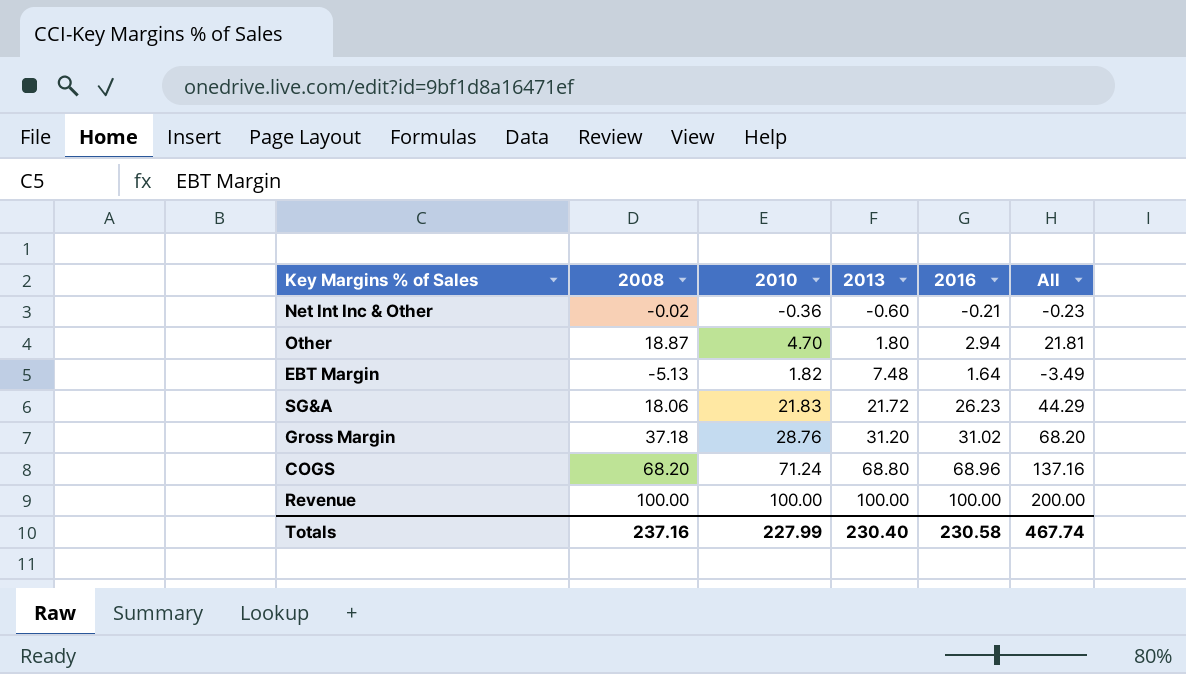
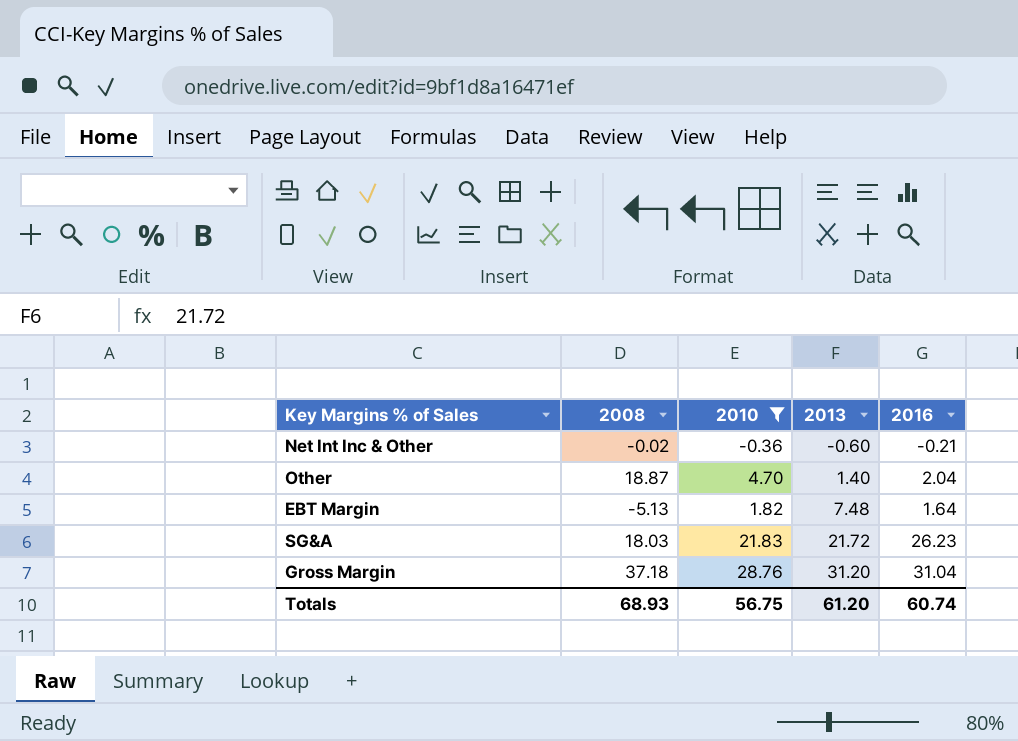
filter: none -> 2010 <= 28.76
column All | formula: [2008] + [2016] -> none
Other | 2013: 1.80 -> 1.40
Other | 2016: 2.94 -> 2.04
SG&A | 2008: 18.06 -> 18.03
Gross Margin | 2016: 31.02 -> 31.04
Totals | 2008: 237.16 -> 68.93
Totals | 2010: 227.99 -> 56.75
Totals | 2013: 230.40 -> 61.20
Totals | 2016: 230.58 -> 60.74

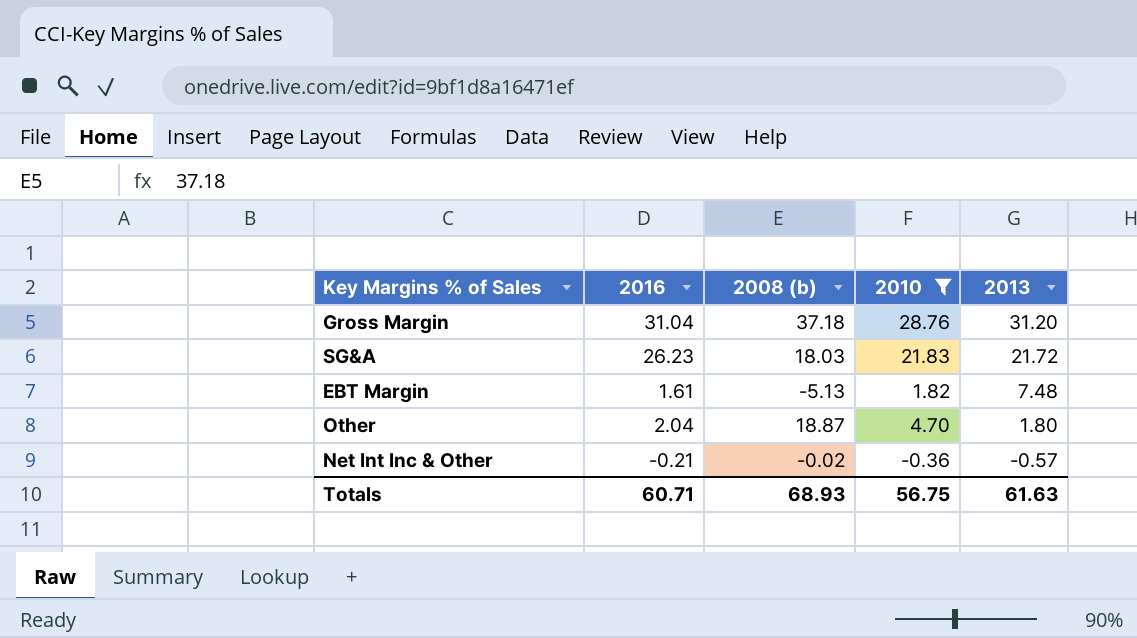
row order: 2013 ascending -> 2013 descending
column 2016 | position: 5 -> 2
column name: 2008 -> 2008 (b)
EBT Margin | 2016: 1.64 -> 1.61
Other | 2013: 1.40 -> 1.80
Net Int Inc & Other | 2013: -0.60 -> -0.57
Totals | 2016: 60.74 -> 60.71
Totals | 2013: 61.20 -> 61.63

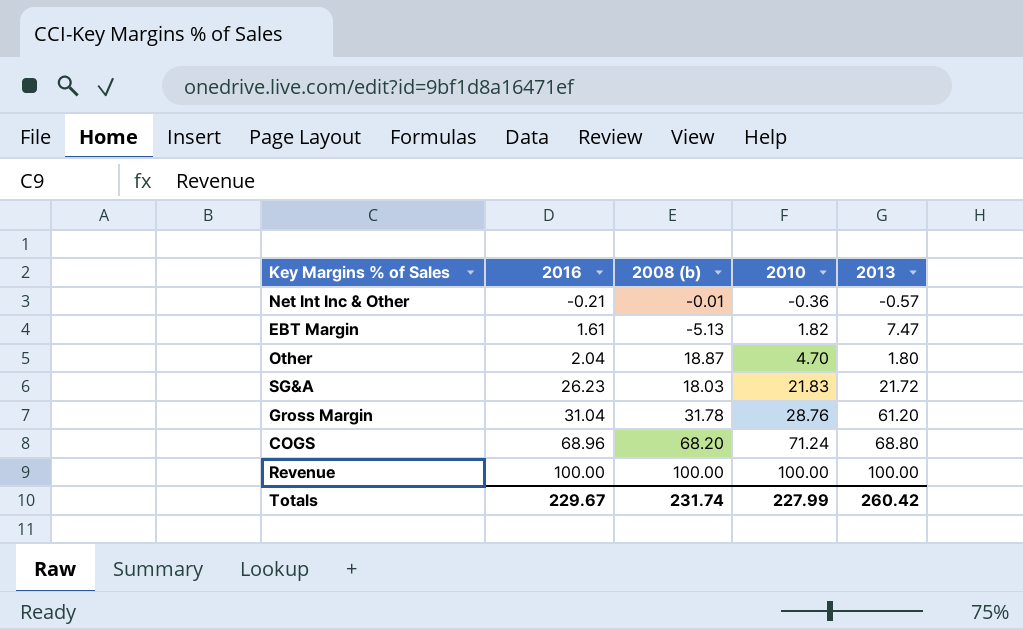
filter: 2010 <= 28.76 -> none
row order: 2013 descending -> 2016 ascending
Net Int Inc & Other | 2008 (b): -0.02 -> -0.01
EBT Margin | 2013: 7.48 -> 7.47
Gross Margin | 2008 (b): 37.18 -> 31.78
Gross Margin | 2013: 31.20 -> 61.20
Totals | 2016: 60.71 -> 229.67
Totals | 2008 (b): 68.93 -> 231.74
Totals | 2010: 56.75 -> 227.99
Totals | 2013: 61.63 -> 260.42

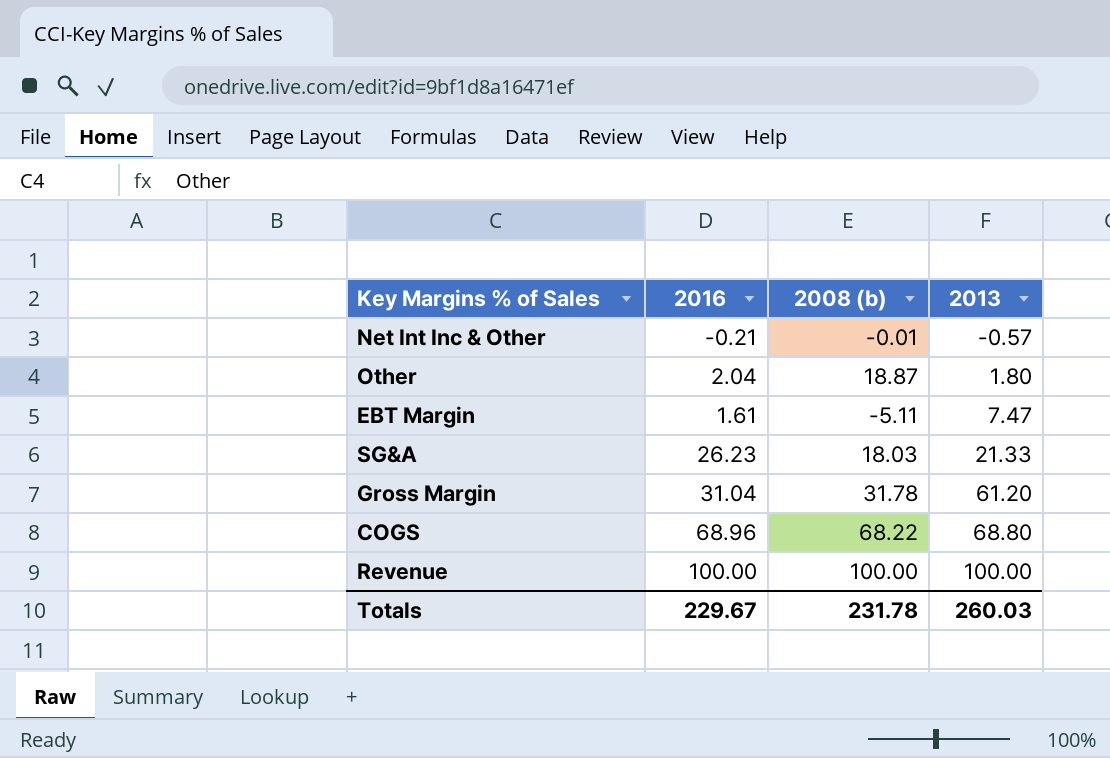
row order: 2016 ascending -> 2013 ascending
column 2010 | position: 4 -> none
EBT Margin | 2008 (b): -5.13 -> -5.11
SG&A | 2013: 21.72 -> 21.33
COGS | 2008 (b): 68.20 -> 68.22
Totals | 2008 (b): 231.74 -> 231.78
Totals | 2013: 260.42 -> 260.03

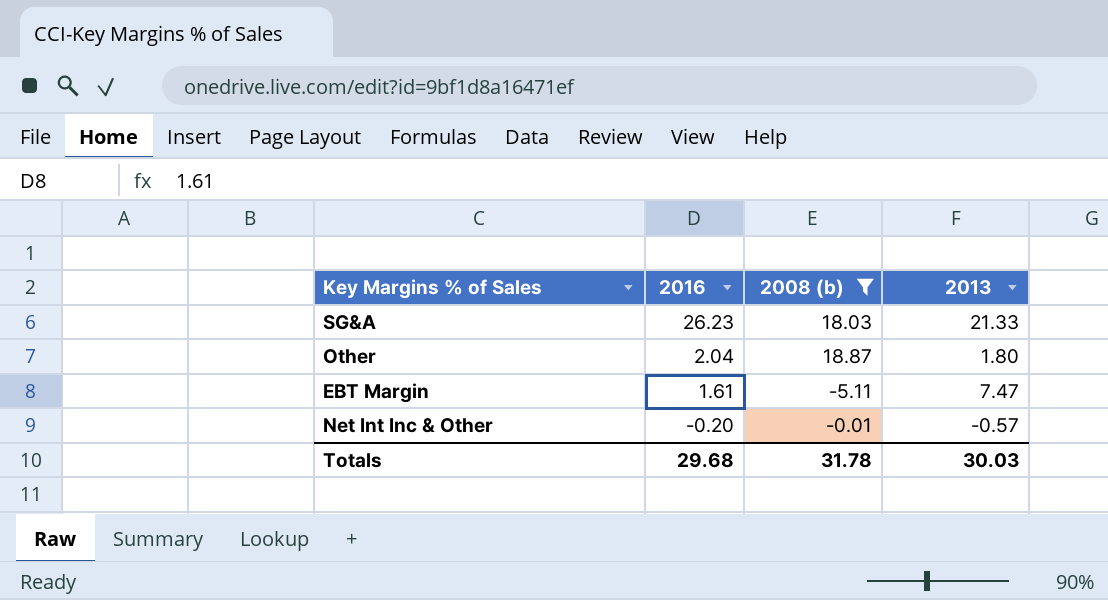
filter: none -> 2008 (b) <= 18.87
row order: 2013 ascending -> 2016 descending
Net Int Inc & Other | 2016: -0.21 -> -0.20
Totals | 2016: 229.67 -> 29.68
Totals | 2008 (b): 231.78 -> 31.78
Totals | 2013: 260.03 -> 30.03

